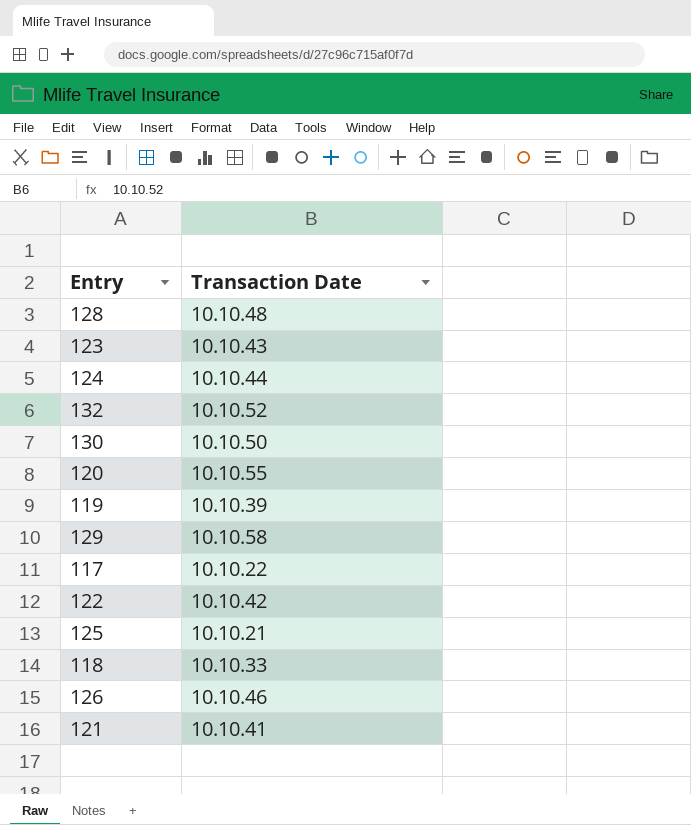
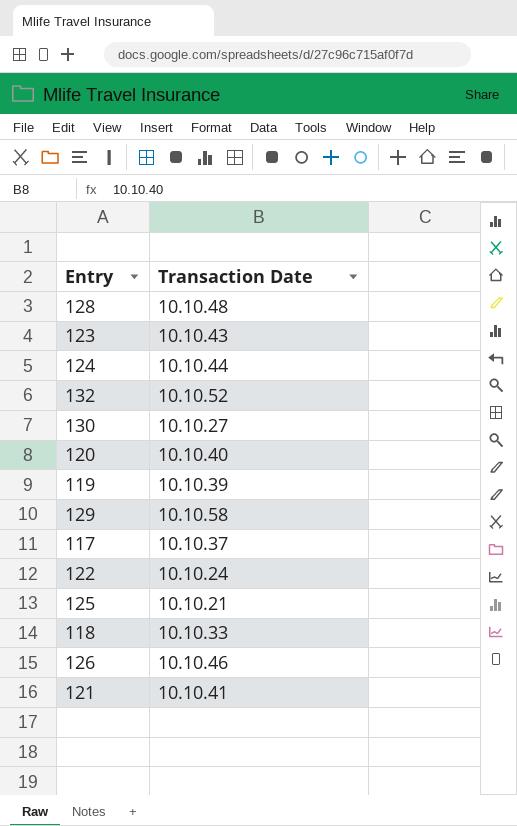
130 | Transaction Date: 10.10.50 -> 10.10.27
120 | Transaction Date: 10.10.55 -> 10.10.40
117 | Transaction Date: 10.10.22 -> 10.10.37
122 | Transaction Date: 10.10.42 -> 10.10.24

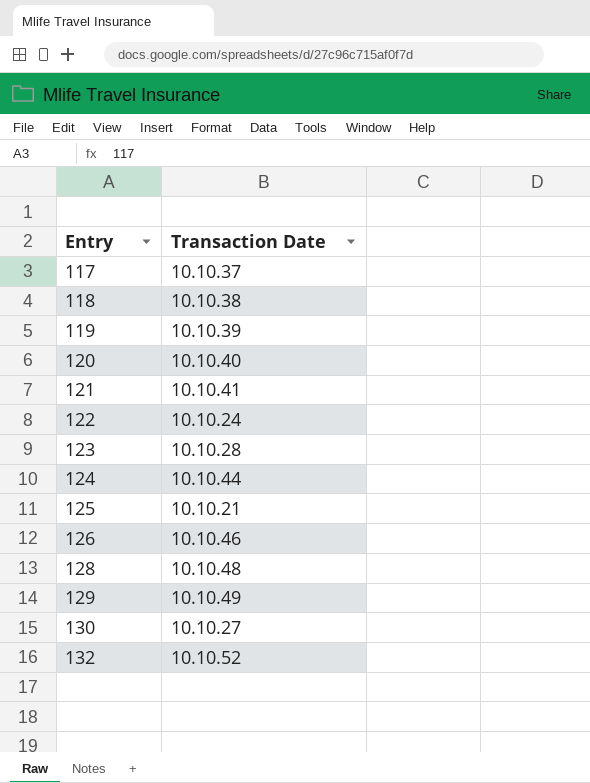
row order: none -> Entry ascending
118 | Transaction Date: 10.10.33 -> 10.10.38
123 | Transaction Date: 10.10.43 -> 10.10.28
129 | Transaction Date: 10.10.58 -> 10.10.49

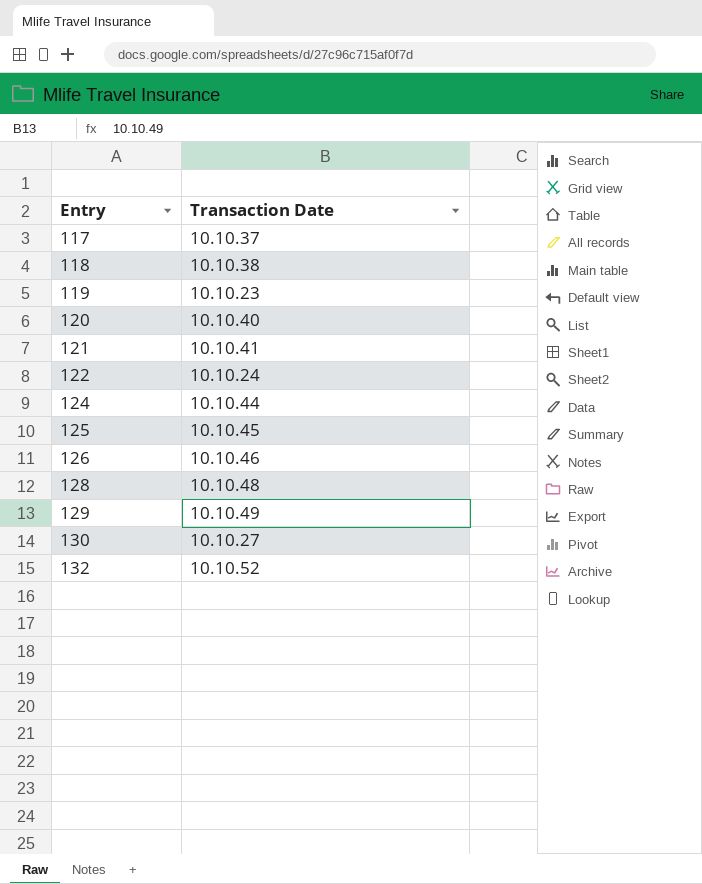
row 123: 10.10.28 -> none
119 | Transaction Date: 10.10.39 -> 10.10.23
125 | Transaction Date: 10.10.21 -> 10.10.45

